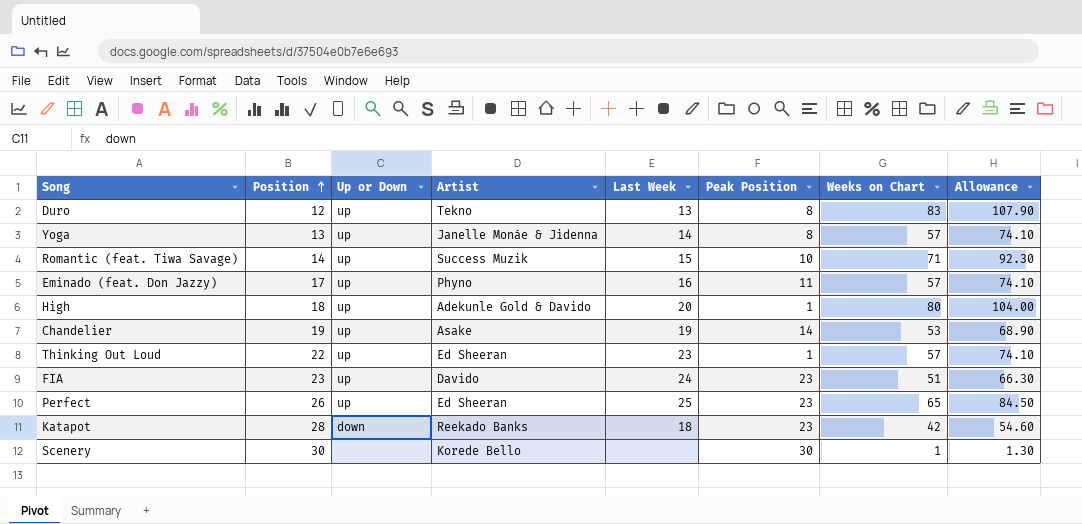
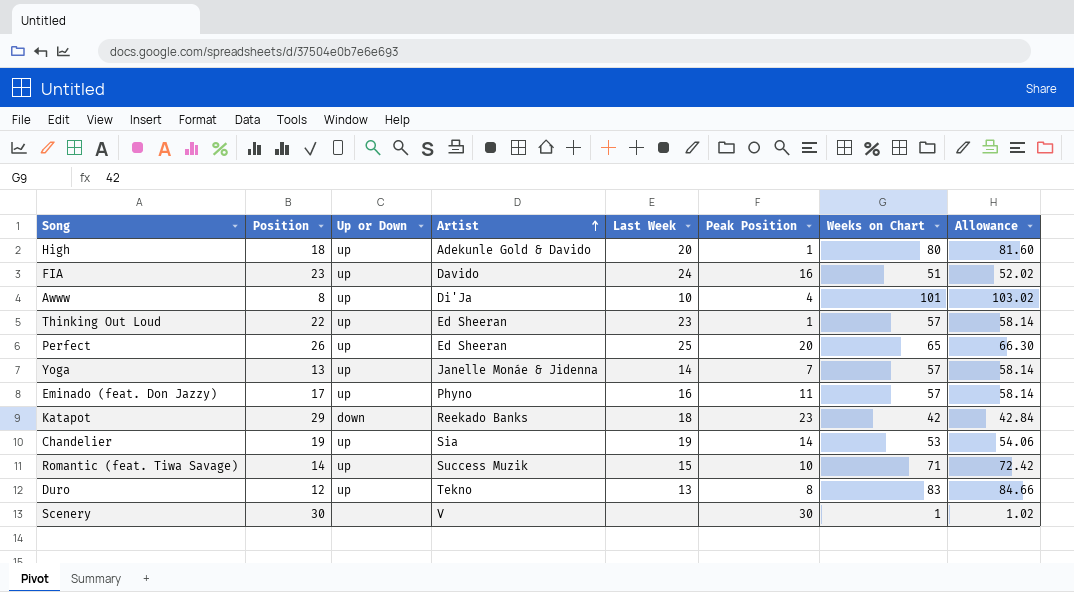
row order: Position ascending -> Artist ascending
column Allowance | formula: [Weeks on Chart] * 1.3 -> [Weeks on Chart] * 1.02
FIA | Peak Position: 23 -> 16
row Awww: none -> 8 | up | Di'Ja | 10 | 4 | 101 | 103.02
Perfect | Peak Position: 23 -> 20
Yoga | Peak Position: 8 -> 7
Katapot | Position: 28 -> 29
Chandelier | Artist: Asake -> Sia
Scenery | Artist: Korede Bello -> V

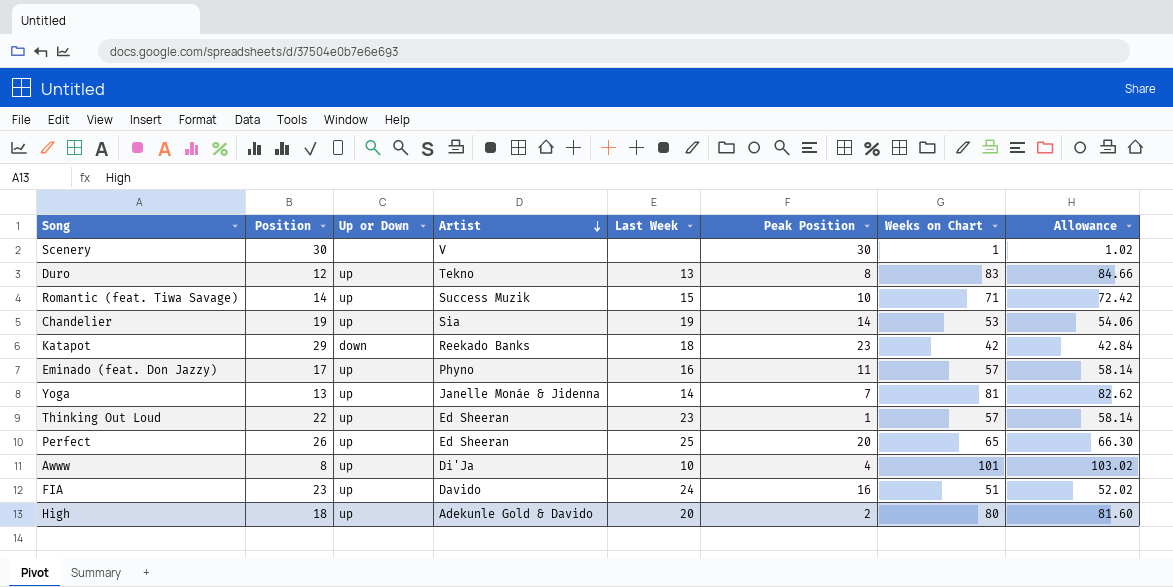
row order: Artist ascending -> Artist descending
Yoga | Weeks on Chart: 57 -> 81
Yoga | Allowance: 58.14 -> 82.62
High | Peak Position: 1 -> 2

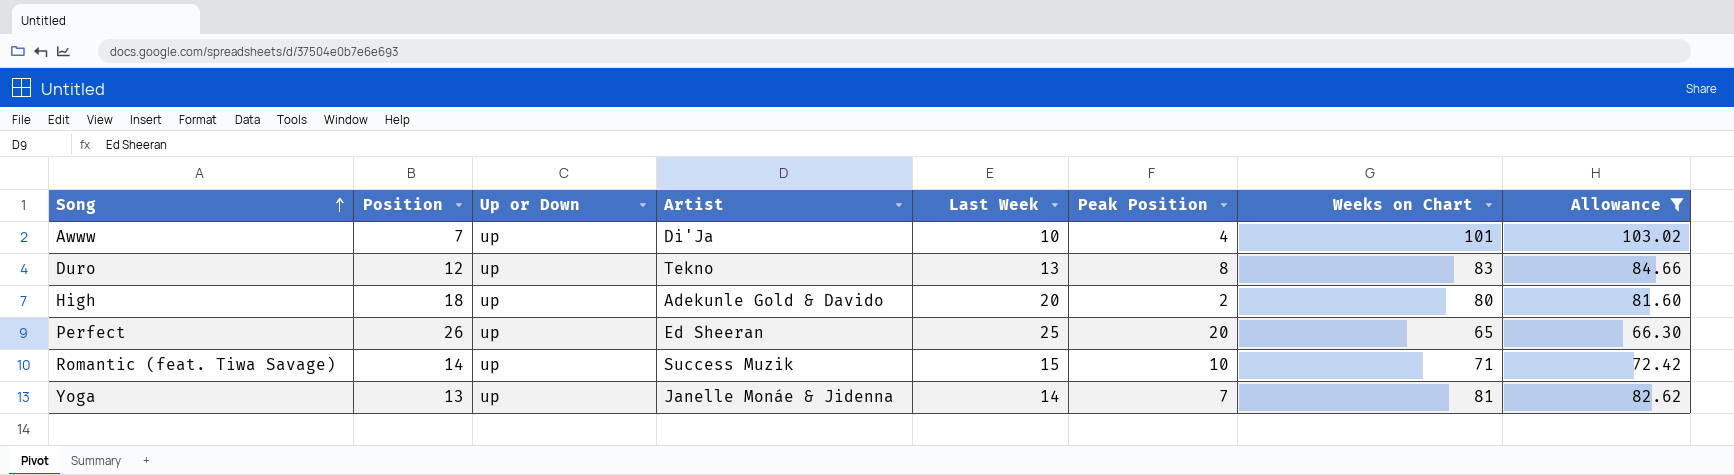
filter: none -> Allowance >= 66.30
row order: Artist descending -> Song ascending
Awww | Position: 8 -> 7

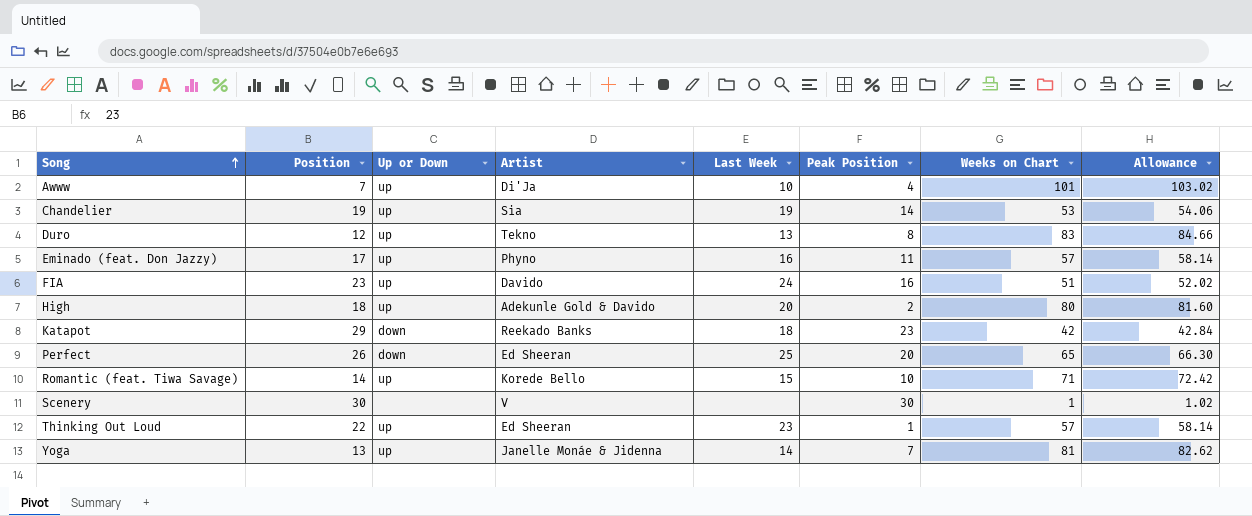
filter: Allowance >= 66.30 -> none
Perfect | Up or Down: up -> down
Romantic (feat. Tiwa Savage) | Artist: Success Muzik -> Korede Bello

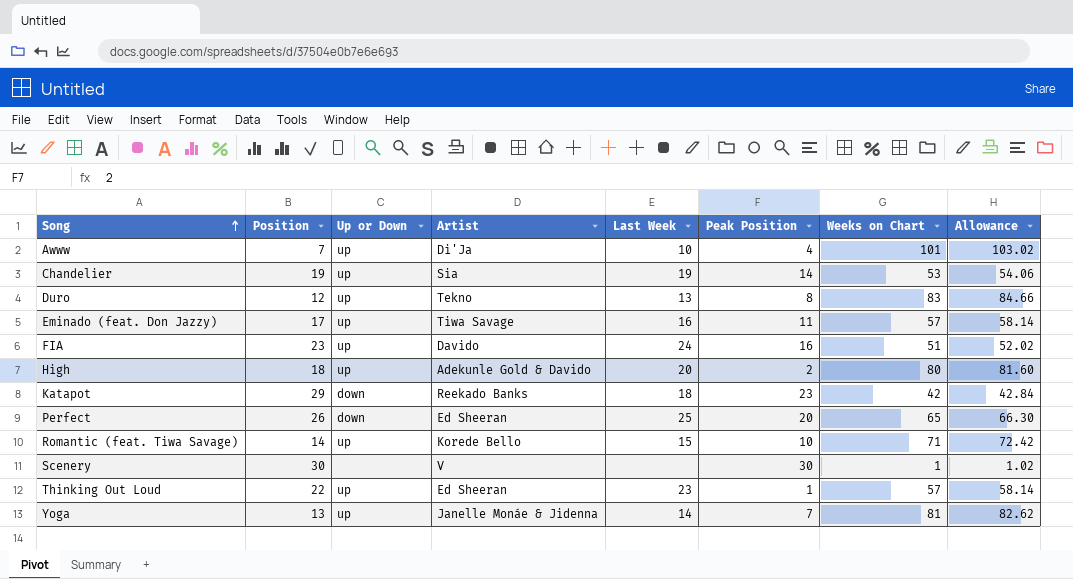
Eminado (feat. Don Jazzy) | Artist: Phyno -> Tiwa Savage

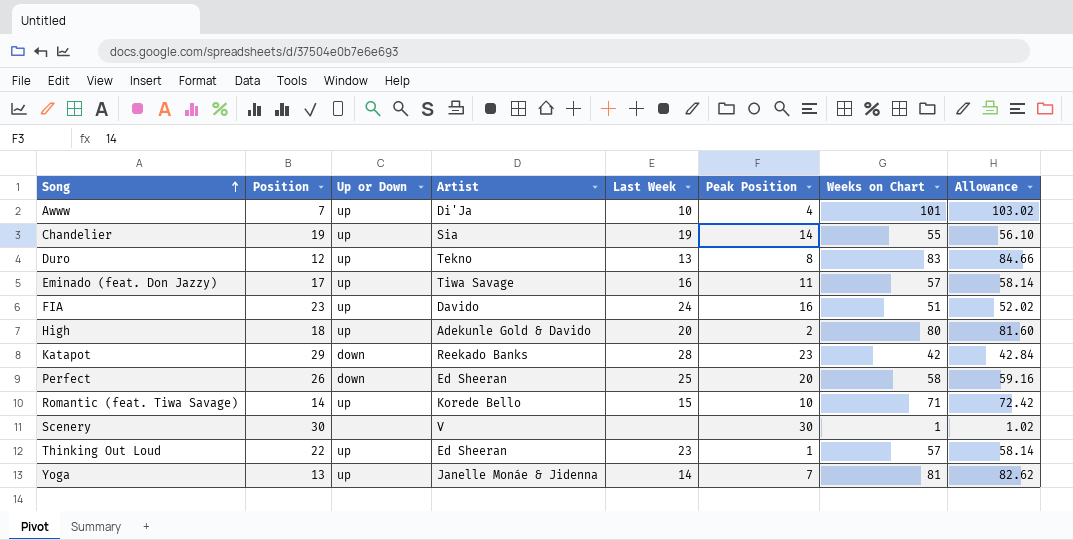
Chandelier | Weeks on Chart: 53 -> 55
Chandelier | Allowance: 54.06 -> 56.10
Katapot | Last Week: 18 -> 28
Perfect | Weeks on Chart: 65 -> 58
Perfect | Allowance: 66.30 -> 59.16

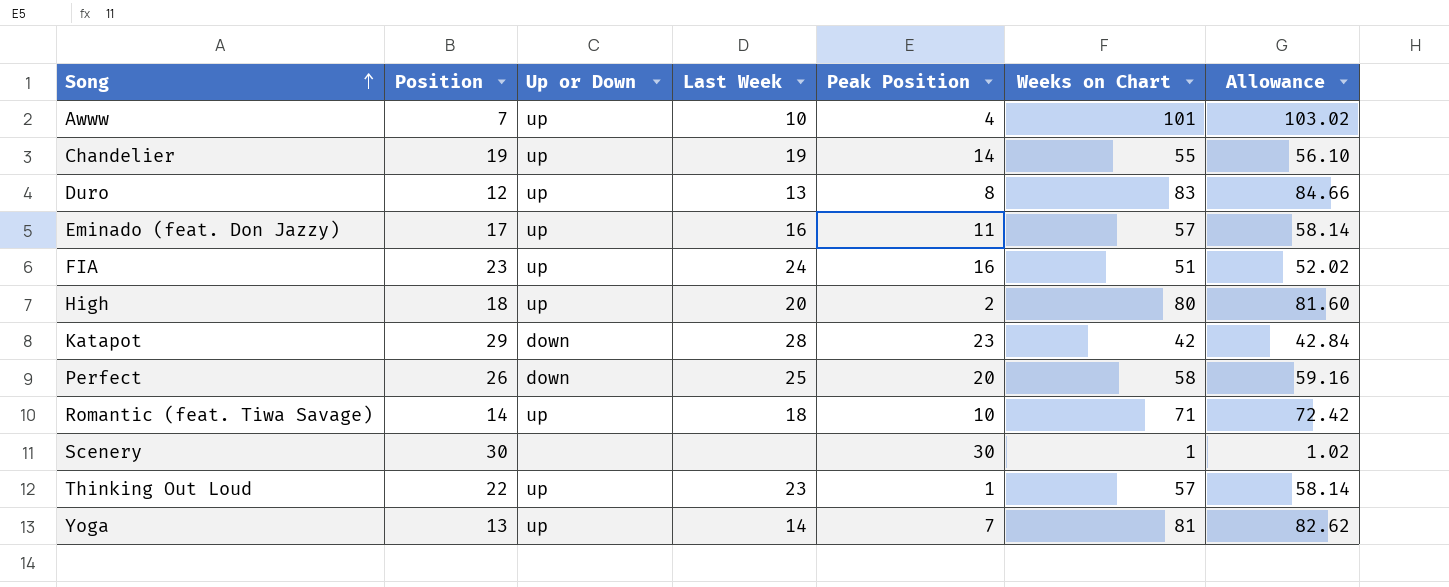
column Artist | position: 4 -> none
Romantic (feat. Tiwa Savage) | Last Week: 15 -> 18

